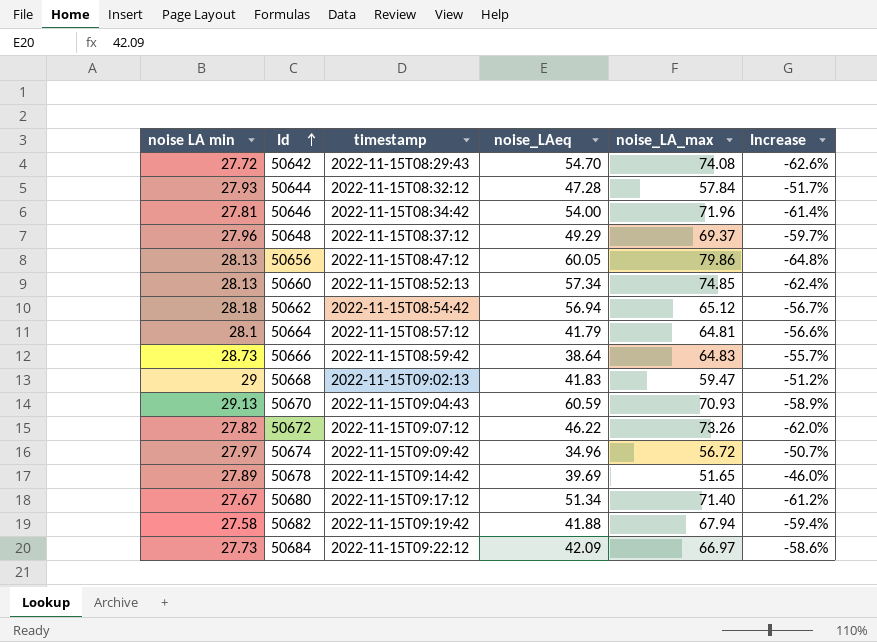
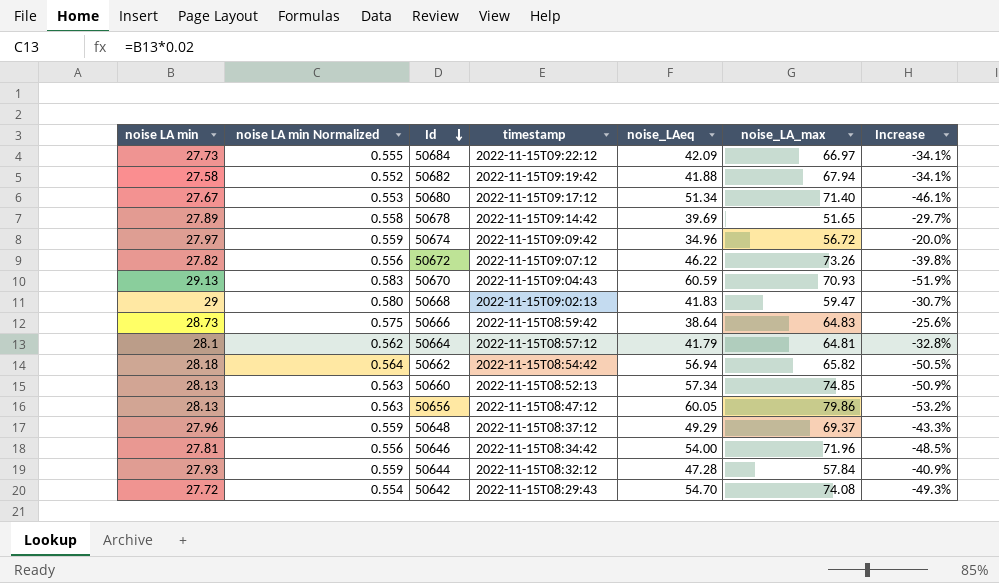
row order: Id ascending -> Id descending
column noise LA min Normalized | formula: none -> [noise LA min] * 0.02
column Increase | formula: ([noise LA min] - [noise_LA_max]) / [noise_LA_max] -> ([noise LA min] - [noise_LAeq]) / [noise_LAeq]
50662 | noise_LA_max: 65.12 -> 65.82

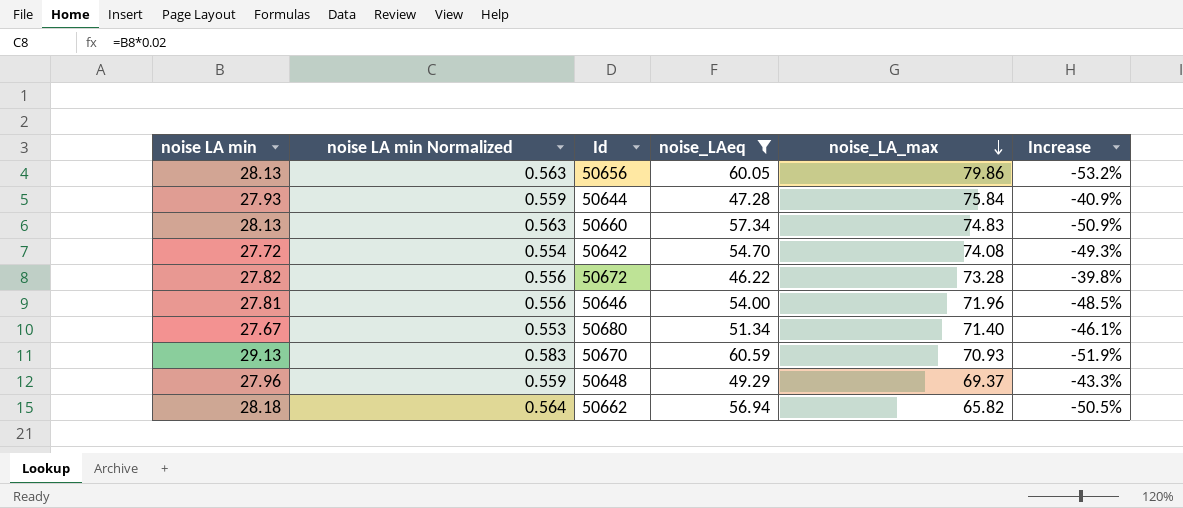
filter: none -> noise_LAeq >= 46.22
row order: Id descending -> noise_LA_max descending
column timestamp | position: 4 -> none
50644 | noise_LA_max: 57.84 -> 75.84
50660 | noise_LA_max: 74.85 -> 74.83
50672 | noise_LA_max: 73.26 -> 73.28

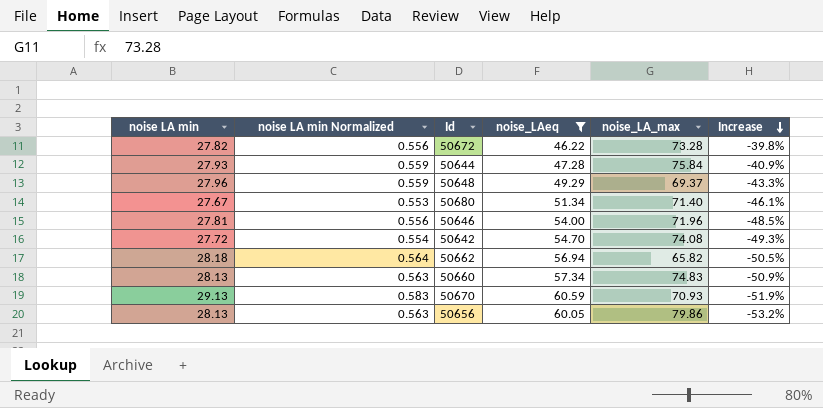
row order: noise_LA_max descending -> Increase descending

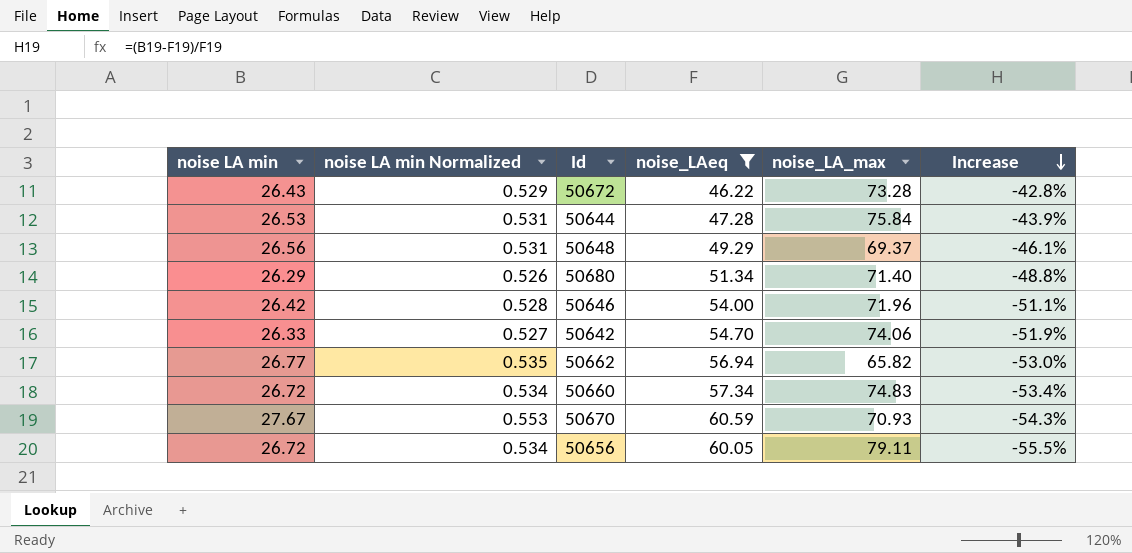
50672 | noise LA min: 27.82 -> 26.43
50672 | noise LA min Normalized: 0.556 -> 0.529
50672 | Increase: -39.8% -> -42.8%
50644 | noise LA min: 27.93 -> 26.53
50644 | noise LA min Normalized: 0.559 -> 0.531
50644 | Increase: -40.9% -> -43.9%
50648 | noise LA min: 27.96 -> 26.56
50648 | noise LA min Normalized: 0.559 -> 0.531
50648 | Increase: -43.3% -> -46.1%
50680 | noise LA min: 27.67 -> 26.29
50680 | noise LA min Normalized: 0.553 -> 0.526
50680 | Increase: -46.1% -> -48.8%
50646 | noise LA min: 27.81 -> 26.42
50646 | noise LA min Normalized: 0.556 -> 0.528
50646 | Increase: -48.5% -> -51.1%
50642 | noise LA min: 27.72 -> 26.33
50642 | noise LA min Normalized: 0.554 -> 0.527
50642 | noise_LA_max: 74.08 -> 74.06
50642 | Increase: -49.3% -> -51.9%
50662 | noise LA min: 28.18 -> 26.77
50662 | noise LA min Normalized: 0.564 -> 0.535
50662 | Increase: -50.5% -> -53.0%
50660 | noise LA min: 28.13 -> 26.72
50660 | noise LA min Normalized: 0.563 -> 0.534
50660 | Increase: -50.9% -> -53.4%
50670 | noise LA min: 29.13 -> 27.67
50670 | noise LA min Normalized: 0.583 -> 0.553
50670 | Increase: -51.9% -> -54.3%
50656 | noise LA min: 28.13 -> 26.72
50656 | noise LA min Normalized: 0.563 -> 0.534
50656 | noise_LA_max: 79.86 -> 79.11
50656 | Increase: -53.2% -> -55.5%

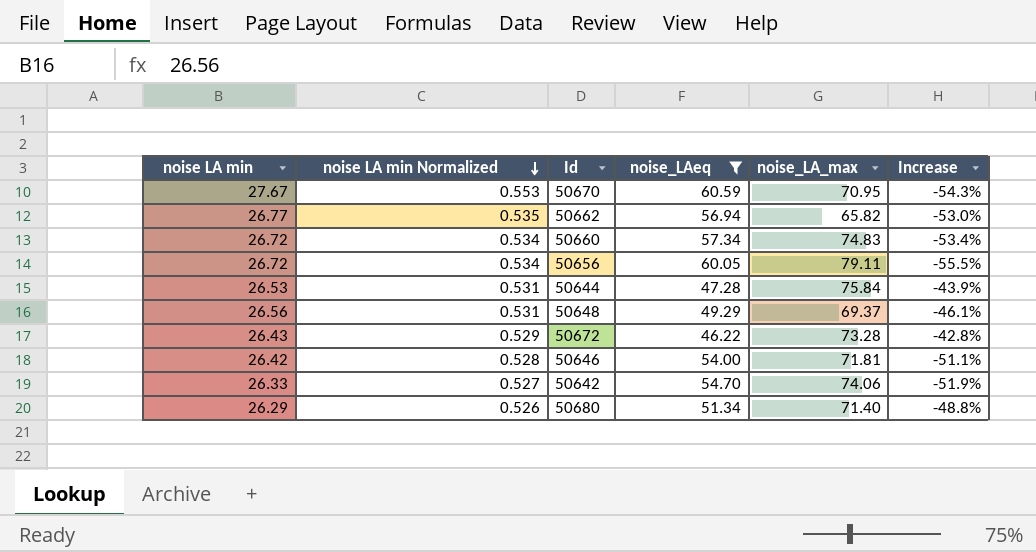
row order: Increase descending -> noise LA min Normalized descending
50670 | noise_LA_max: 70.93 -> 70.95
50646 | noise_LA_max: 71.96 -> 71.81

